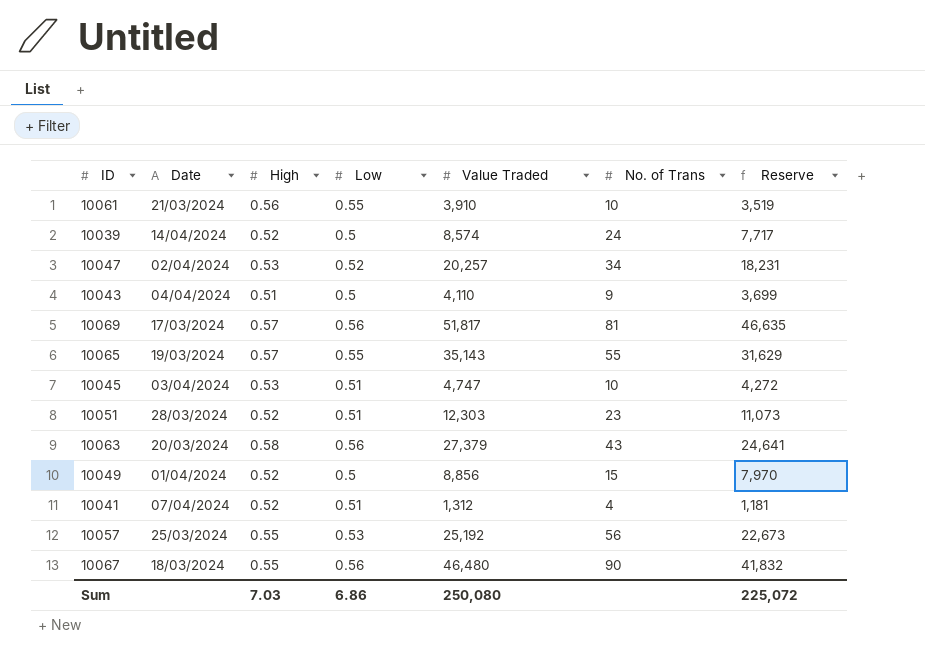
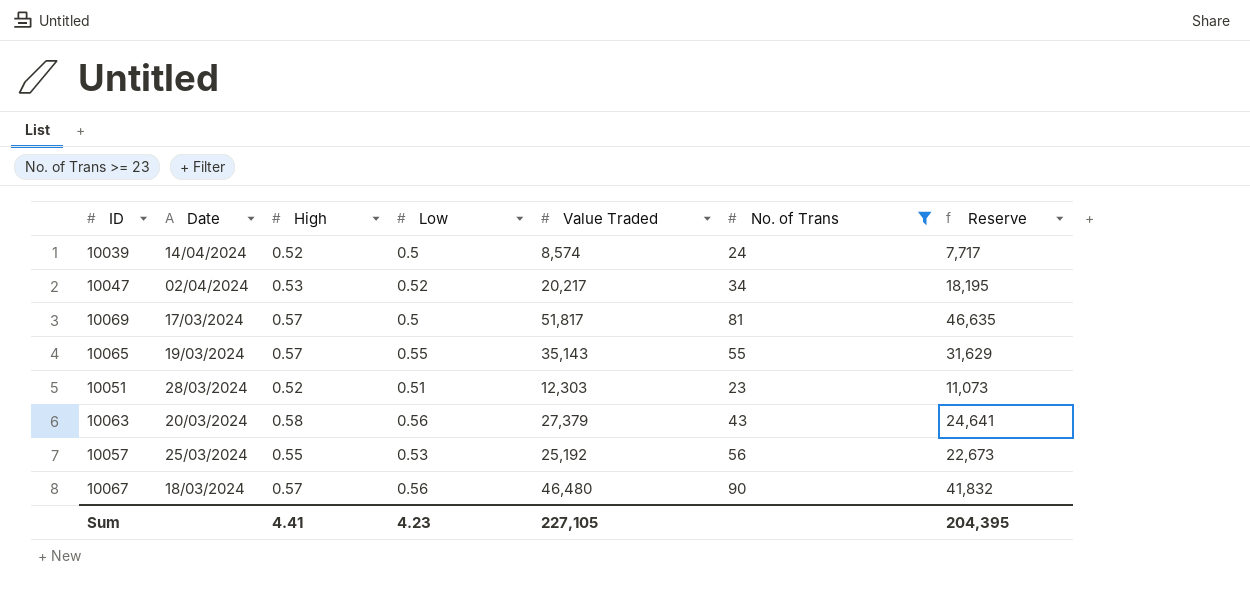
filter: none -> No. of Trans >= 23
10047 | Value Traded: 20,257 -> 20,217
10047 | Reserve: 18,231 -> 18,195
10069 | Low: 0.56 -> 0.5
10067 | High: 0.55 -> 0.57
Sum | High: 7.03 -> 4.41
Sum | Low: 6.86 -> 4.23
Sum | Value Traded: 250,080 -> 227,105
Sum | Reserve: 225,072 -> 204,395

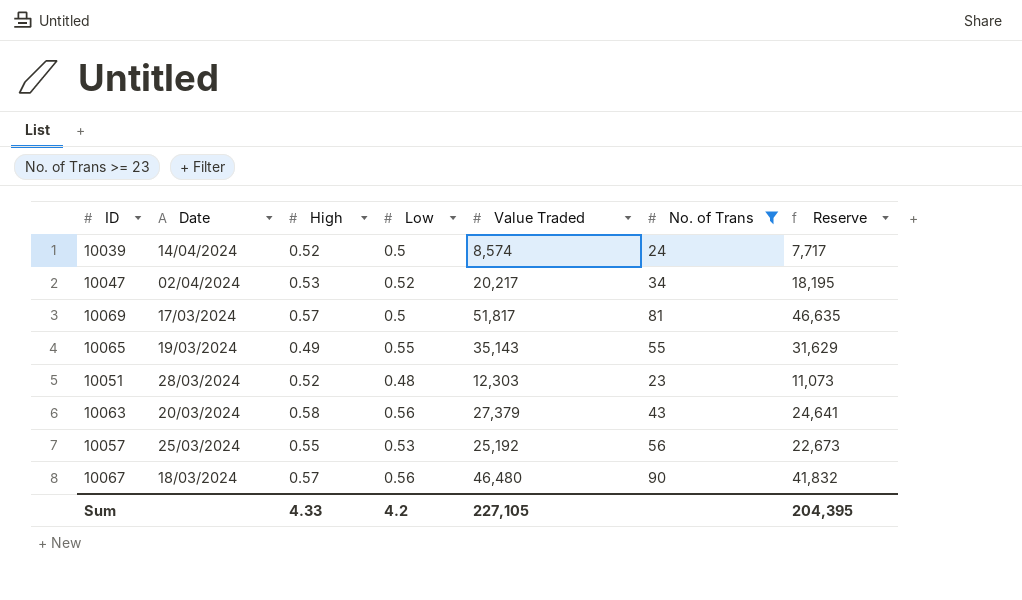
10065 | High: 0.57 -> 0.49
10051 | Low: 0.51 -> 0.48
Sum | High: 4.41 -> 4.33
Sum | Low: 4.23 -> 4.2

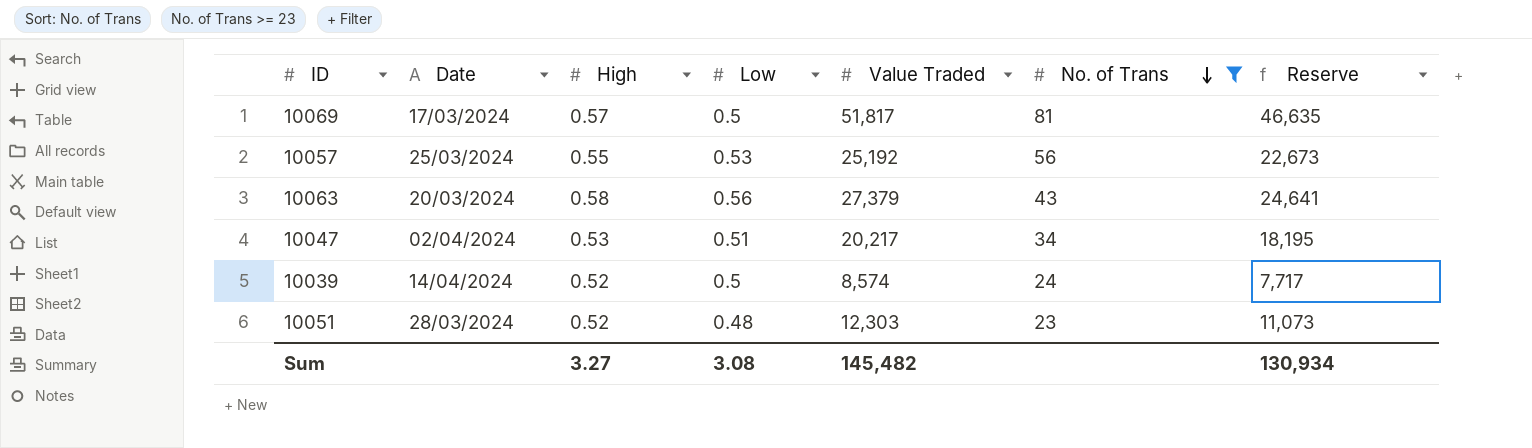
row order: none -> No. of Trans descending
row 10065: 19/03/2024 | 0.49 | 0.55 | 35,143 | 55 | 31,629 -> none
row 10067: 18/03/2024 | 0.57 | 0.56 | 46,480 | 90 | 41,832 -> none
10047 | Low: 0.52 -> 0.51
Sum | High: 4.33 -> 3.27
Sum | Low: 4.2 -> 3.08
Sum | Value Traded: 227,105 -> 145,482
Sum | Reserve: 204,395 -> 130,934

